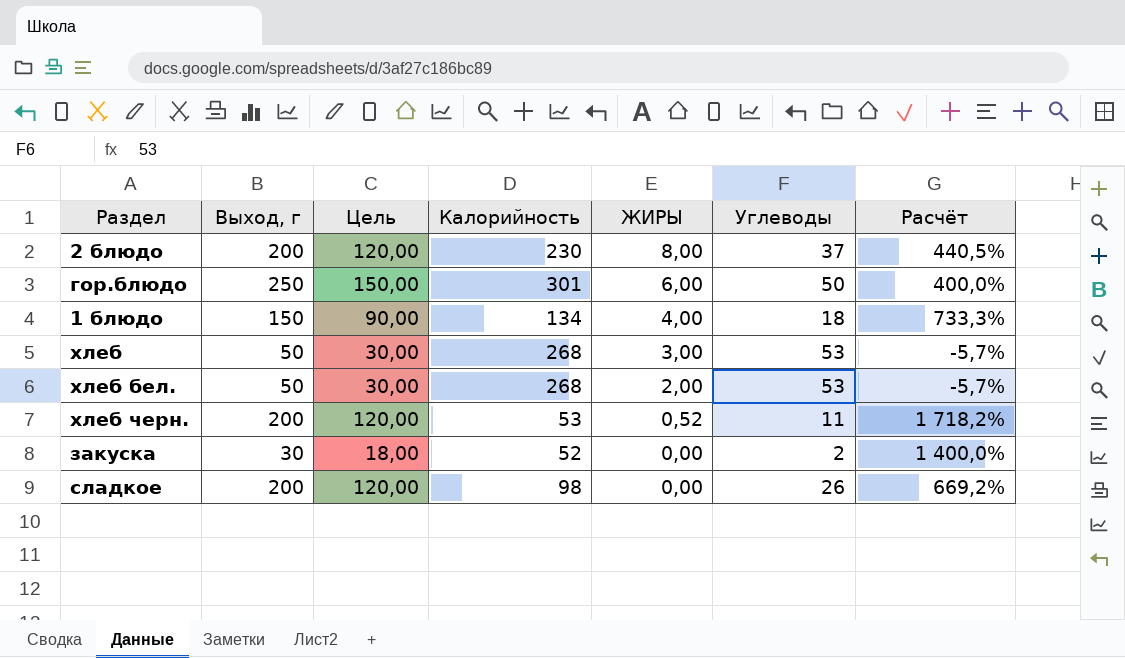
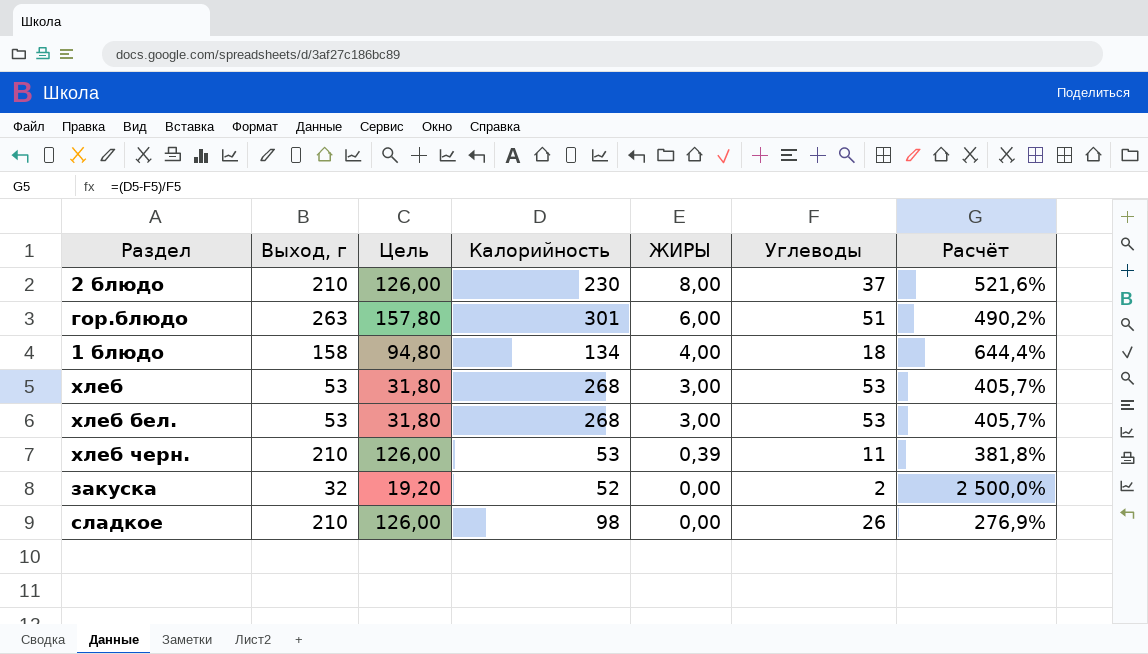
column Расчёт | formula: ([Выход, г] - [Углеводы]) / [Углеводы] -> ([Калорийность] - [Углеводы]) / [Углеводы]
2 блюдо | Выход, г: 200 -> 210
2 блюдо | Цель: 120,00 -> 126,00
гор.блюдо | Выход, г: 250 -> 263
гор.блюдо | Цель: 150,00 -> 157,80
гор.блюдо | Углеводы: 50 -> 51
1 блюдо | Выход, г: 150 -> 158
1 блюдо | Цель: 90,00 -> 94,80
хлеб | Выход, г: 50 -> 53
хлеб | Цель: 30,00 -> 31,80
хлеб бел. | Выход, г: 50 -> 53
хлеб бел. | Цель: 30,00 -> 31,80
хлеб бел. | ЖИРЫ: 2,00 -> 3,00
хлеб черн. | Выход, г: 200 -> 210
хлеб черн. | Цель: 120,00 -> 126,00
хлеб черн. | ЖИРЫ: 0,52 -> 0,39
закуска | Выход, г: 30 -> 32
закуска | Цель: 18,00 -> 19,20
сладкое | Выход, г: 200 -> 210
сладкое | Цель: 120,00 -> 126,00

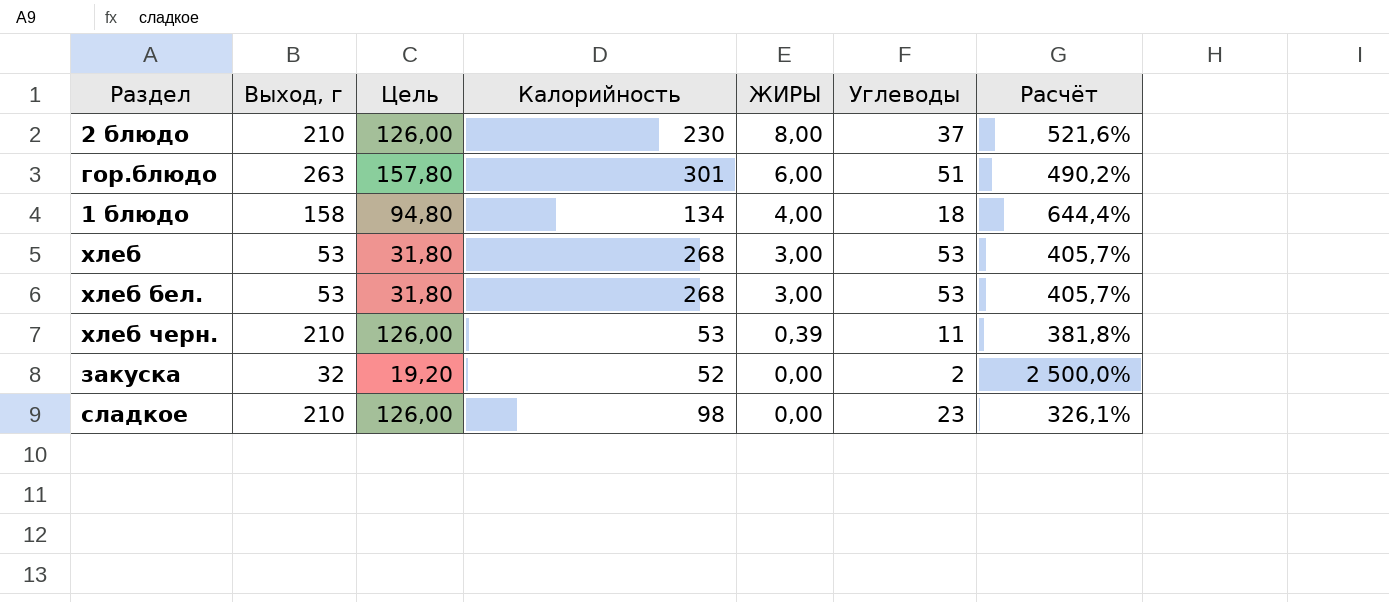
сладкое | Углеводы: 26 -> 23
сладкое | Расчёт: 276,9% -> 326,1%

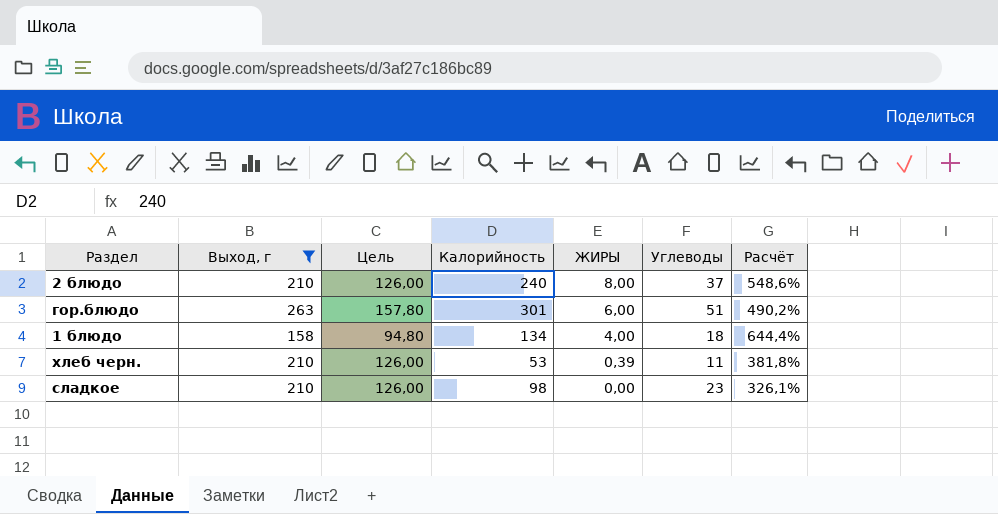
filter: none -> Выход, г >= 158
2 блюдо | Калорийность: 230 -> 240
2 блюдо | Расчёт: 521,6% -> 548,6%

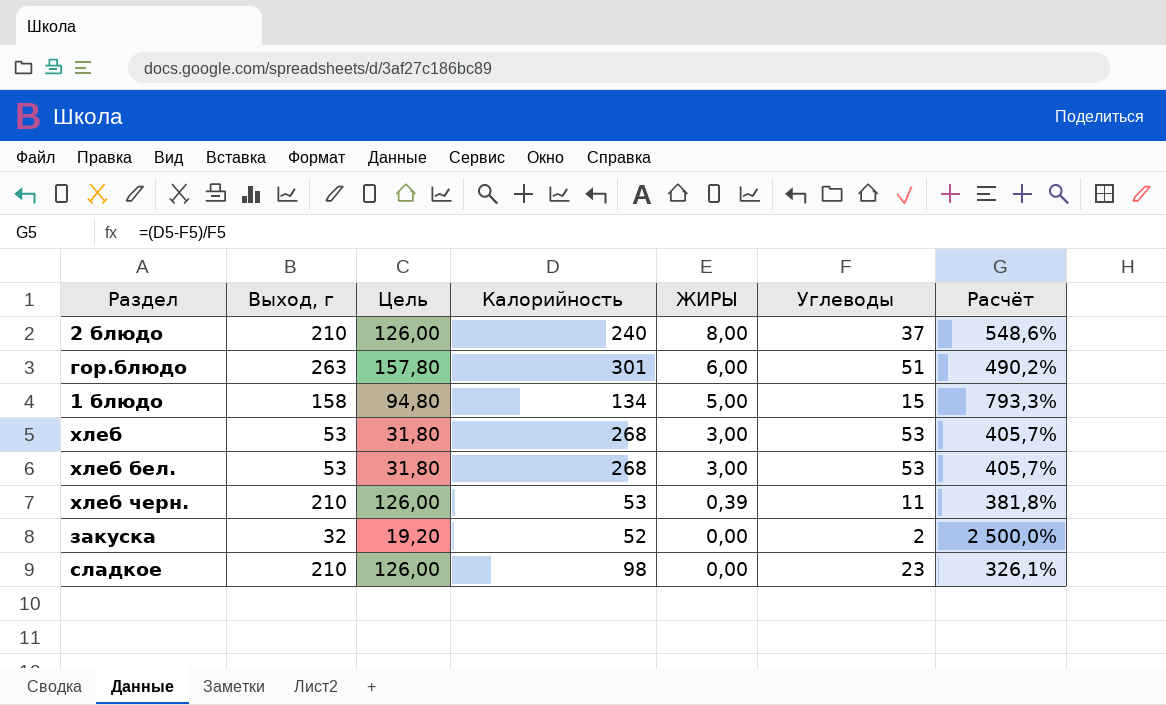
filter: Выход, г >= 158 -> none
1 блюдо | ЖИРЫ: 4,00 -> 5,00
1 блюдо | Углеводы: 18 -> 15
1 блюдо | Расчёт: 644,4% -> 793,3%

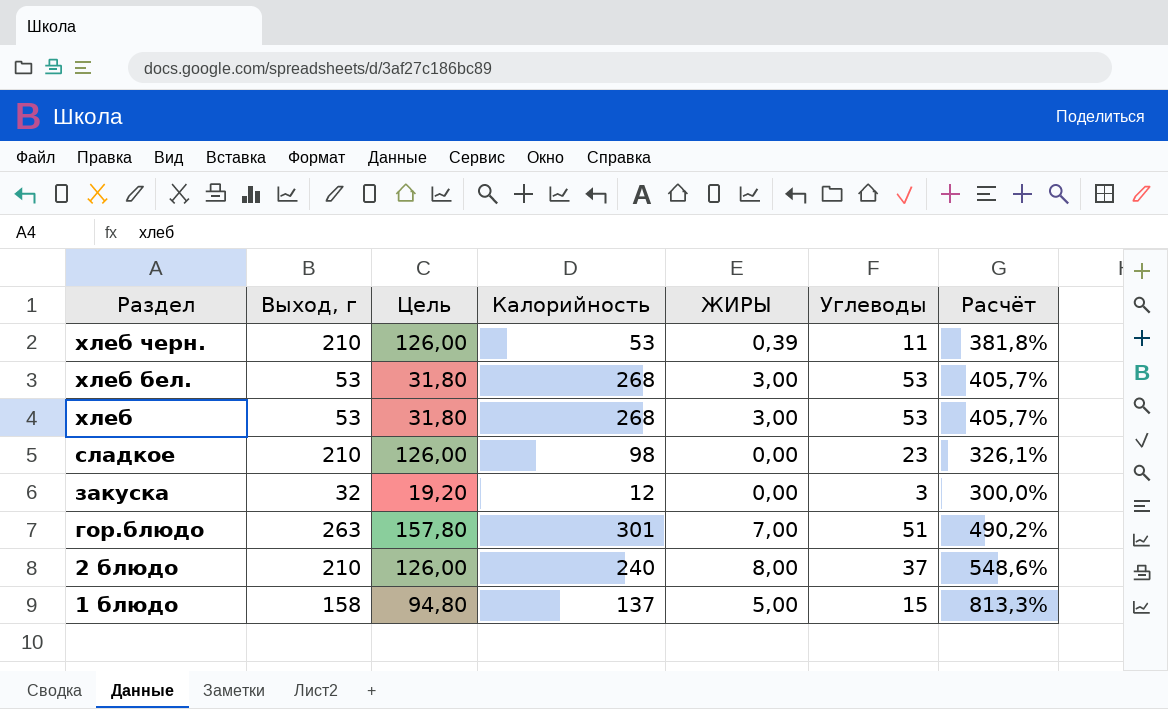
row order: ЖИРЫ descending -> Раздел descending
закуска | Калорийность: 52 -> 12
закуска | Углеводы: 2 -> 3
закуска | Расчёт: 2 500,0% -> 300,0%
гор.блюдо | ЖИРЫ: 6,00 -> 7,00
1 блюдо | Калорийность: 134 -> 137
1 блюдо | Расчёт: 793,3% -> 813,3%

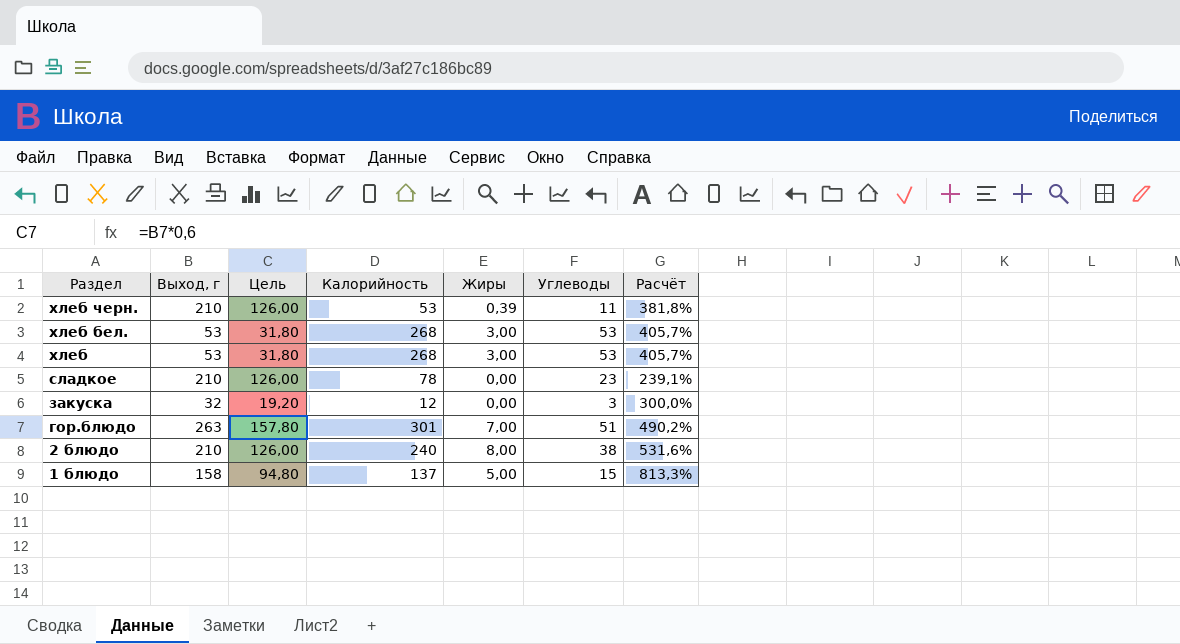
column name: ЖИРЫ -> Жиры
сладкое | Калорийность: 98 -> 78
сладкое | Расчёт: 326,1% -> 239,1%
2 блюдо | Углеводы: 37 -> 38
2 блюдо | Расчёт: 548,6% -> 531,6%

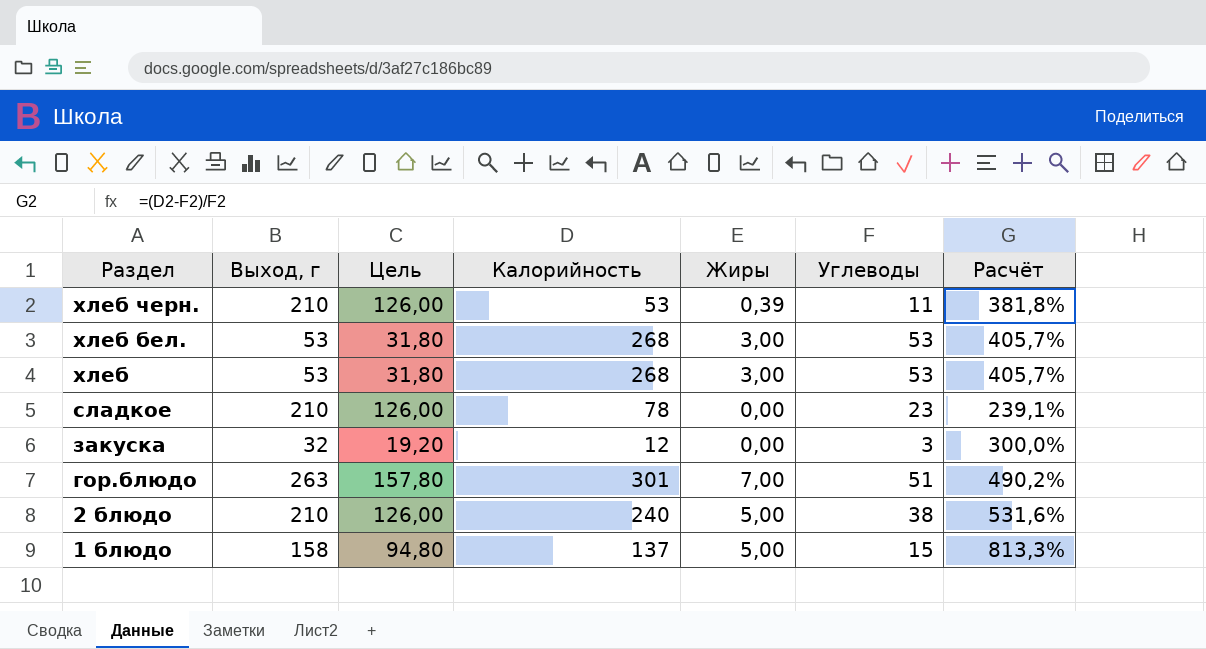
2 блюдо | Жиры: 8,00 -> 5,00

